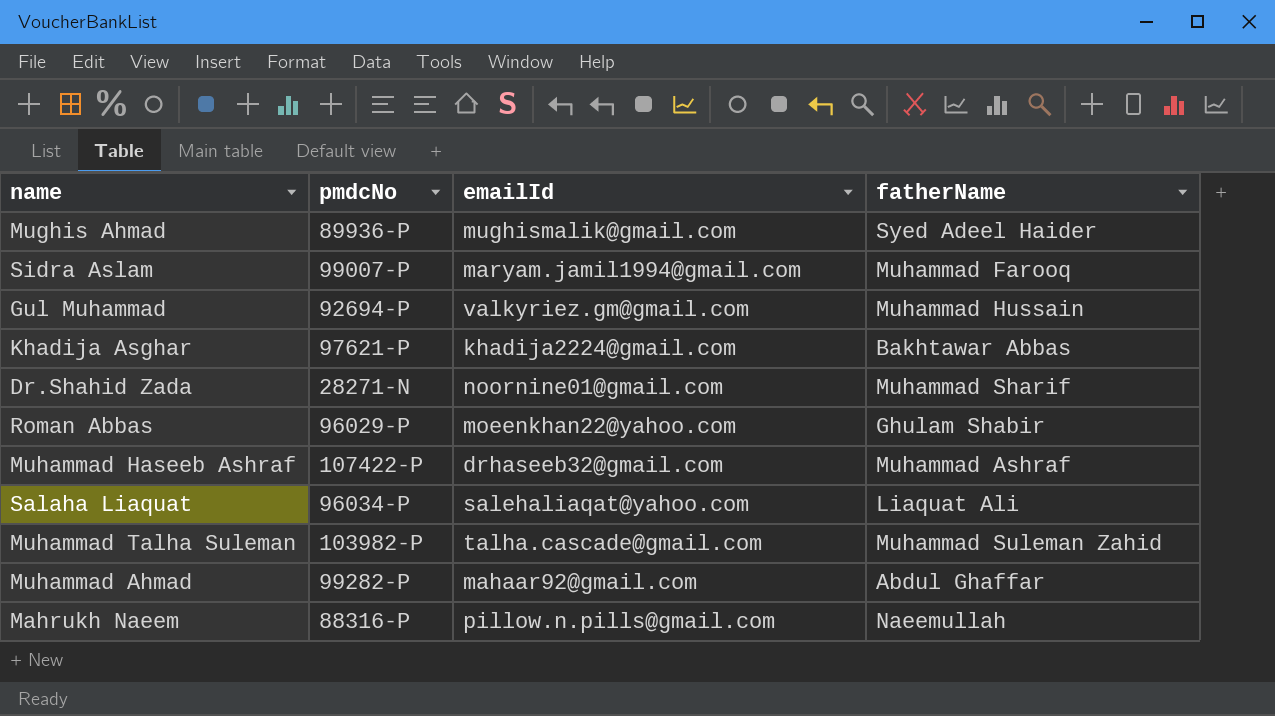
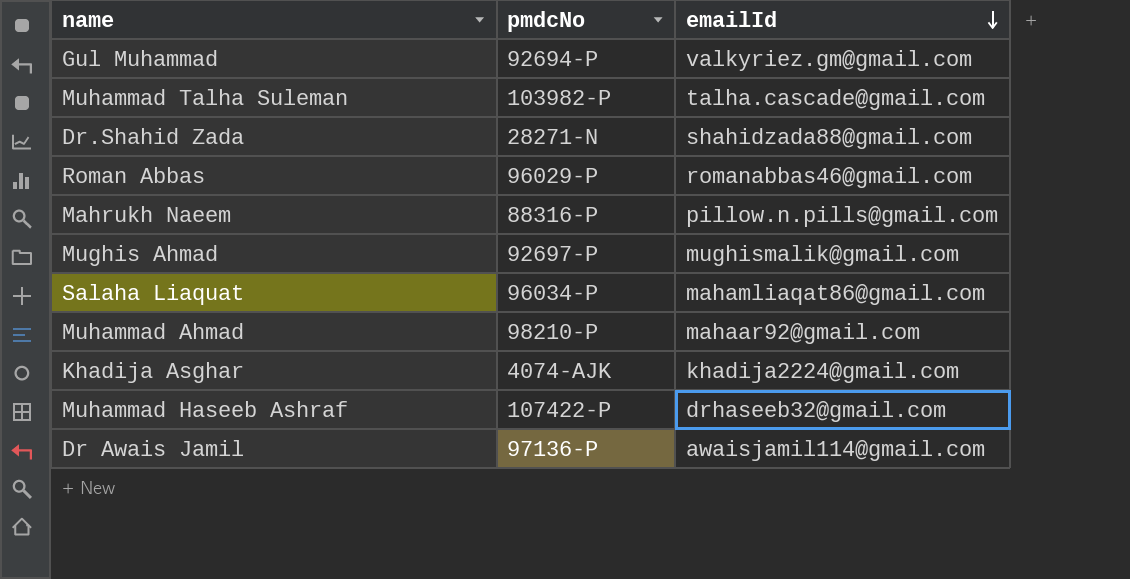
row order: none -> emailId descending
column fatherName | position: 4 -> none
row Sidra Aslam: 99007-P | maryam.jamil1994@gmail.com | Muhammad Farooq -> none
Dr.Shahid Zada | emailId: noornine01@gmail.com -> shahidzada88@gmail.com
Roman Abbas | emailId: moeenkhan22@yahoo.com -> romanabbas46@gmail.com
Mughis Ahmad | pmdcNo: 89936-P -> 92697-P
Salaha Liaquat | emailId: salehaliaqat@yahoo.com -> mahamliaqat86@gmail.com
Muhammad Ahmad | pmdcNo: 99282-P -> 98210-P
Khadija Asghar | pmdcNo: 97621-P -> 4074-AJK
row Dr Awais Jamil: none -> 97136-P | awaisjamil114@gmail.com

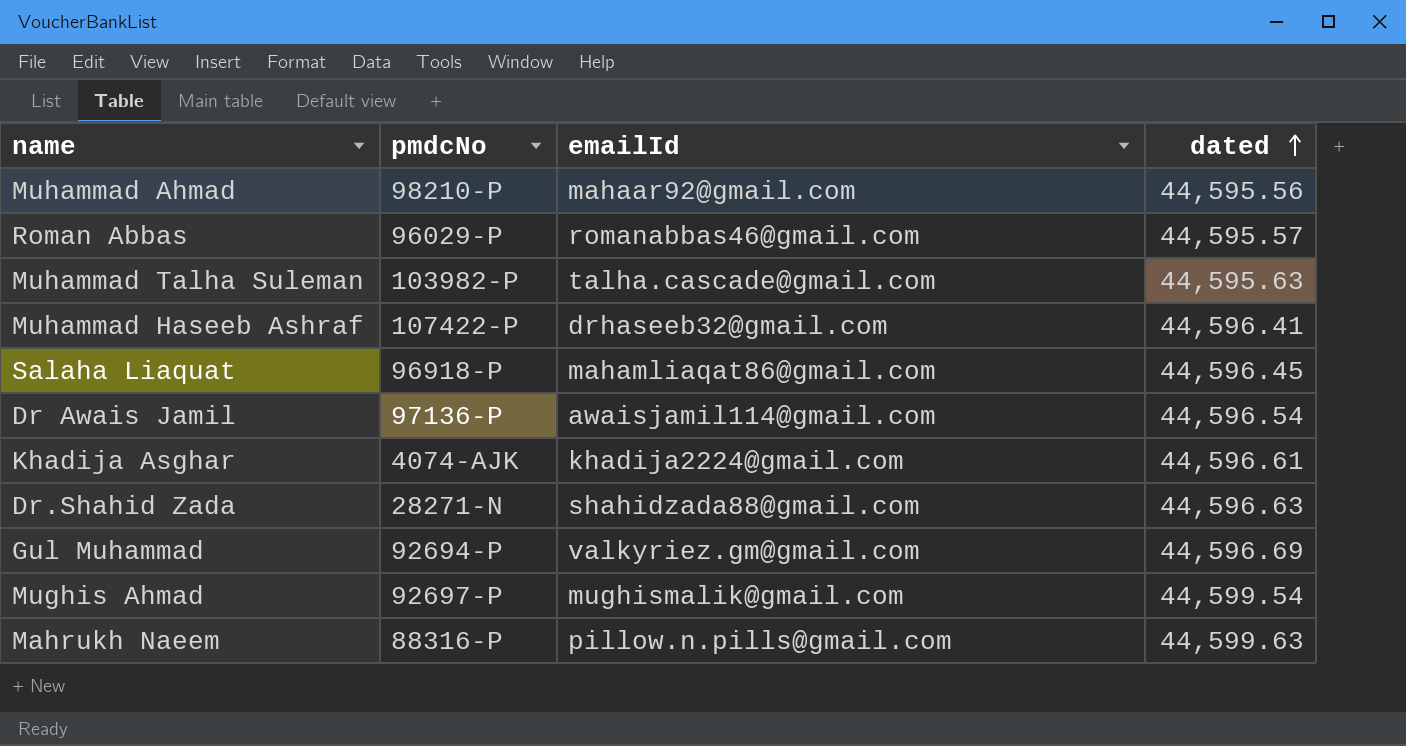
row order: emailId descending -> dated ascending
column dated | position: none -> 4
Salaha Liaquat | pmdcNo: 96034-P -> 96918-P

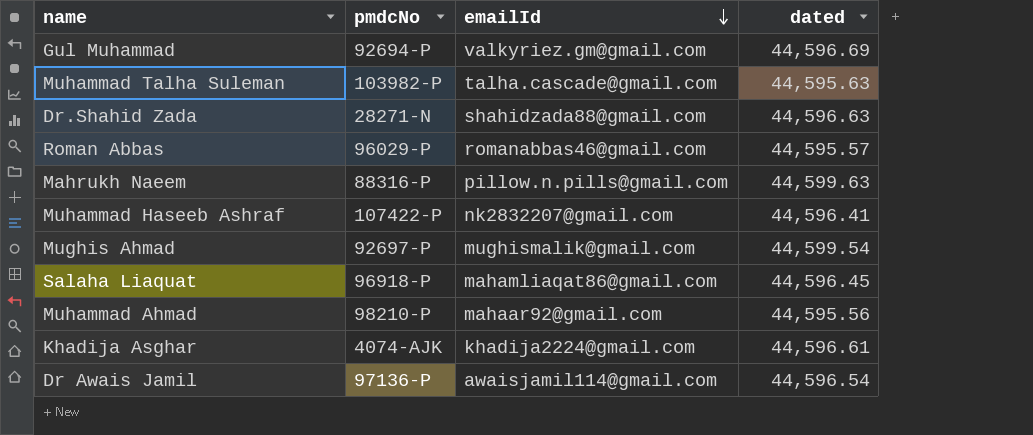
row order: dated ascending -> emailId descending
Muhammad Haseeb Ashraf | emailId: drhaseeb32@gmail.com -> nk2832207@gmail.com

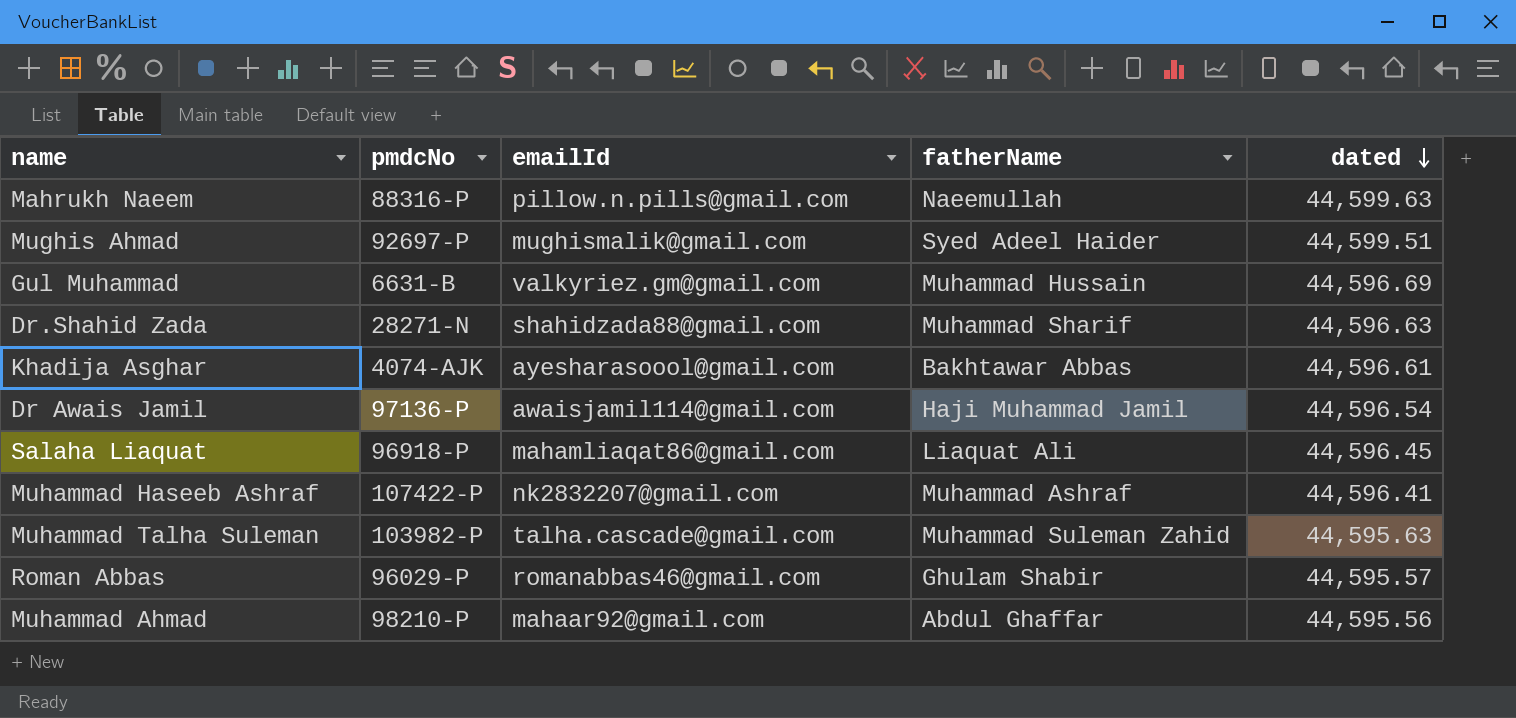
row order: emailId descending -> dated descending
column fatherName | position: none -> 4
Mughis Ahmad | dated: 44,599.54 -> 44,599.51
Gul Muhammad | pmdcNo: 92694-P -> 6631-B
Khadija Asghar | emailId: khadija2224@gmail.com -> ayesharasoool@gmail.com

